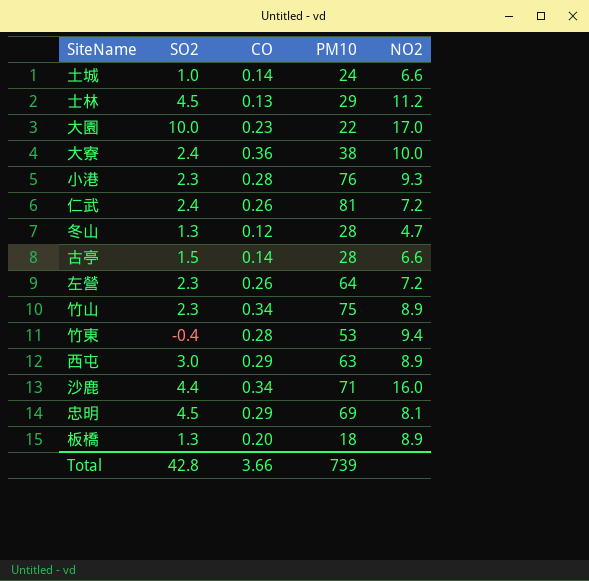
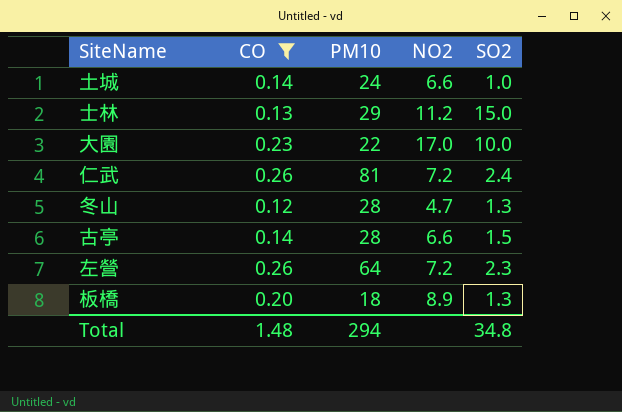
filter: none -> CO <= 0.26
column SO2 | position: 2 -> 5
士林 | SO2: 4.5 -> 15.0
Total | CO: 3.66 -> 1.48
Total | PM10: 739 -> 294
Total | SO2: 42.8 -> 34.8

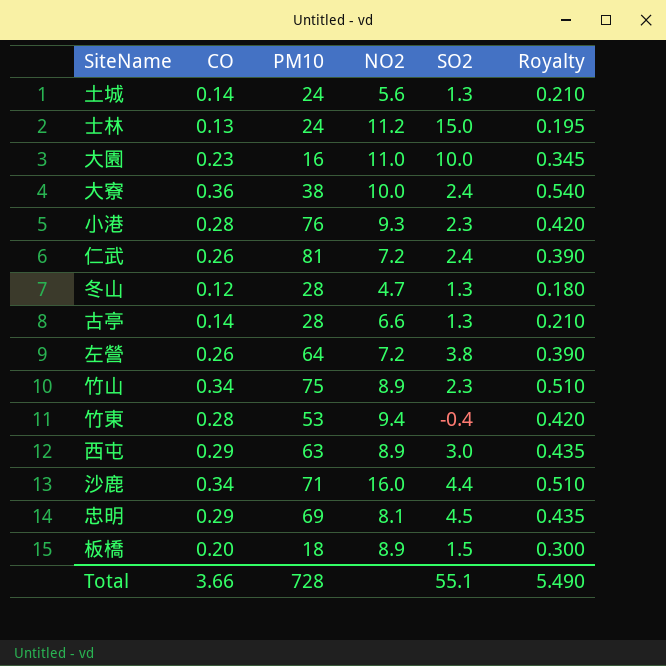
filter: CO <= 0.26 -> none
column Royalty | formula: none -> [CO] * 1.5
土城 | NO2: 6.6 -> 5.6
土城 | SO2: 1.0 -> 1.3
士林 | PM10: 29 -> 24
大園 | PM10: 22 -> 16
大園 | NO2: 17.0 -> 11.0
古亭 | SO2: 1.5 -> 1.3
左營 | SO2: 2.3 -> 3.8
板橋 | SO2: 1.3 -> 1.5
Total | CO: 1.48 -> 3.66
Total | PM10: 294 -> 728
Total | SO2: 34.8 -> 55.1

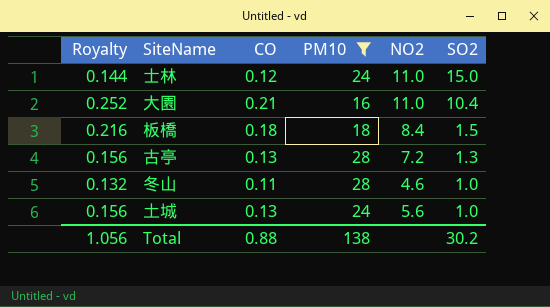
filter: none -> PM10 <= 28
row order: none -> SO2 descending
column Royalty | formula: [CO] * 1.5 -> [CO] * 1.2
column Royalty | position: 6 -> 1
士林 | CO: 0.13 -> 0.12
士林 | NO2: 11.2 -> 11.0
大園 | CO: 0.23 -> 0.21
大園 | SO2: 10.0 -> 10.4
板橋 | CO: 0.20 -> 0.18
板橋 | NO2: 8.9 -> 8.4
古亭 | CO: 0.14 -> 0.13
古亭 | NO2: 6.6 -> 7.2
冬山 | CO: 0.12 -> 0.11
冬山 | NO2: 4.7 -> 4.6
冬山 | SO2: 1.3 -> 1.0
土城 | CO: 0.14 -> 0.13
土城 | SO2: 1.3 -> 1.0
Total | Royalty: 5.490 -> 1.056
Total | CO: 3.66 -> 0.88
Total | PM10: 728 -> 138
Total | SO2: 55.1 -> 30.2

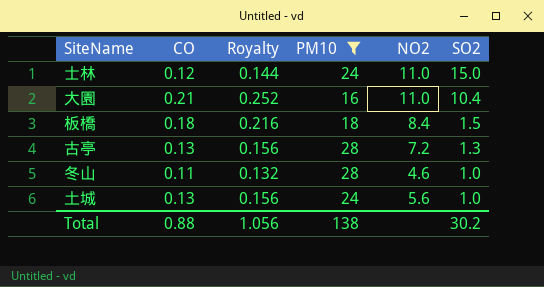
column Royalty | position: 1 -> 3

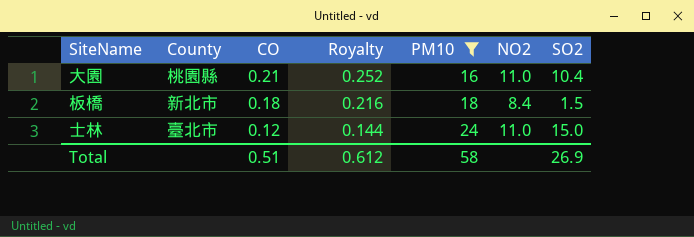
row order: SO2 descending -> CO descending
column County | position: none -> 2
row 古亭: 0.13 | 0.156 | 28 | 7.2 | 1.3 -> none
row 冬山: 0.11 | 0.132 | 28 | 4.6 | 1.0 -> none
row 土城: 0.13 | 0.156 | 24 | 5.6 | 1.0 -> none
Total | CO: 0.88 -> 0.51
Total | Royalty: 1.056 -> 0.612
Total | PM10: 138 -> 58
Total | SO2: 30.2 -> 26.9

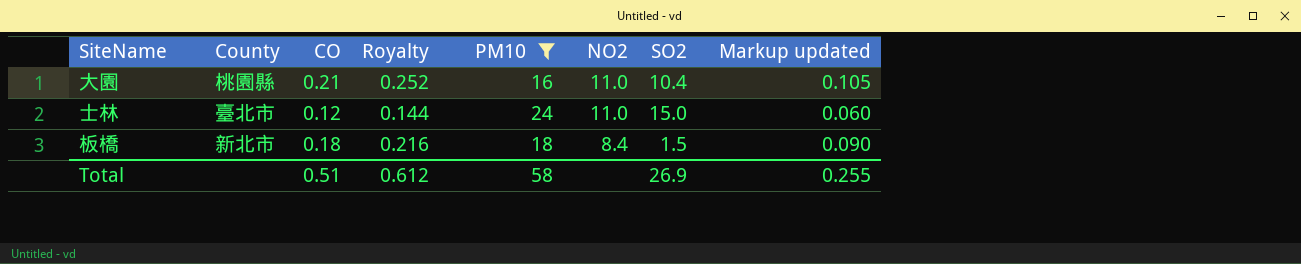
row order: CO descending -> NO2 descending
column Markup updated | formula: none -> [CO] * 0.5

